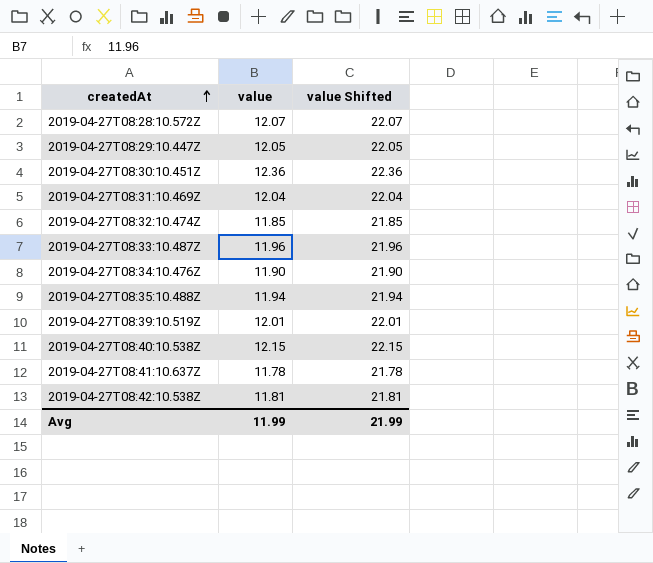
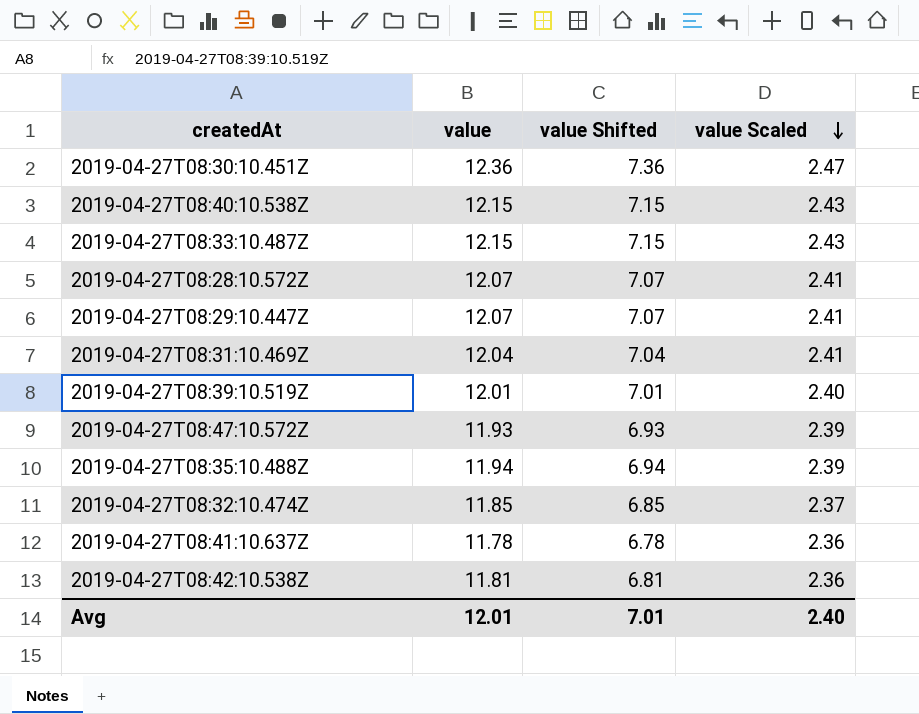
row order: createdAt ascending -> value Scaled descending
column value Shifted | formula: [value] + 10 -> [value] - 5
column value Scaled | formula: none -> [value] * 0.2
row 2019-04-27T08:34:10.476Z: 11.90 | 21.90 -> none
2019-04-27T08:33:10.487Z | value: 11.96 -> 12.15
2019-04-27T08:29:10.447Z | value: 12.05 -> 12.07
row 2019-04-27T08:47:10.572Z: none -> 11.93 | 6.93 | 2.39
Avg | value: 11.99 -> 12.01
Avg | value Shifted: 21.99 -> 7.01

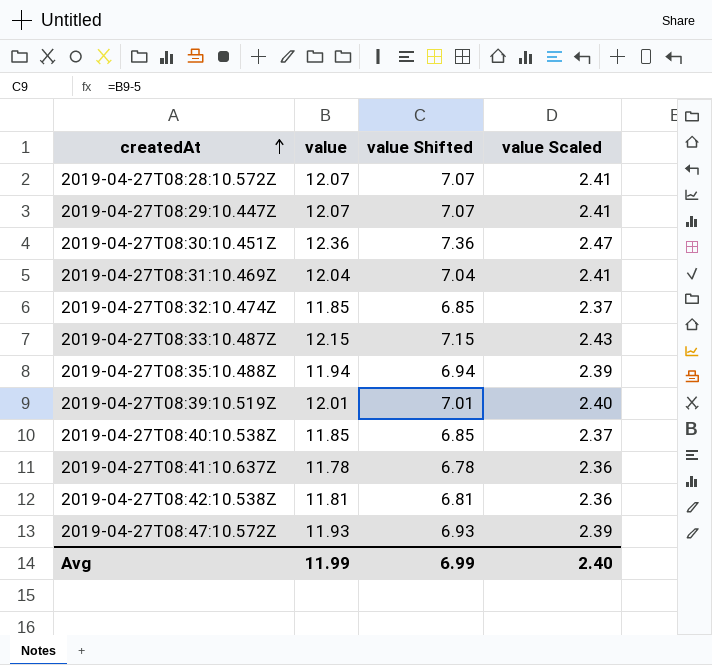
row order: value Scaled descending -> createdAt ascending
2019-04-27T08:40:10.538Z | value: 12.15 -> 11.85
2019-04-27T08:40:10.538Z | value Shifted: 7.15 -> 6.85
2019-04-27T08:40:10.538Z | value Scaled: 2.43 -> 2.37
Avg | value: 12.01 -> 11.99
Avg | value Shifted: 7.01 -> 6.99

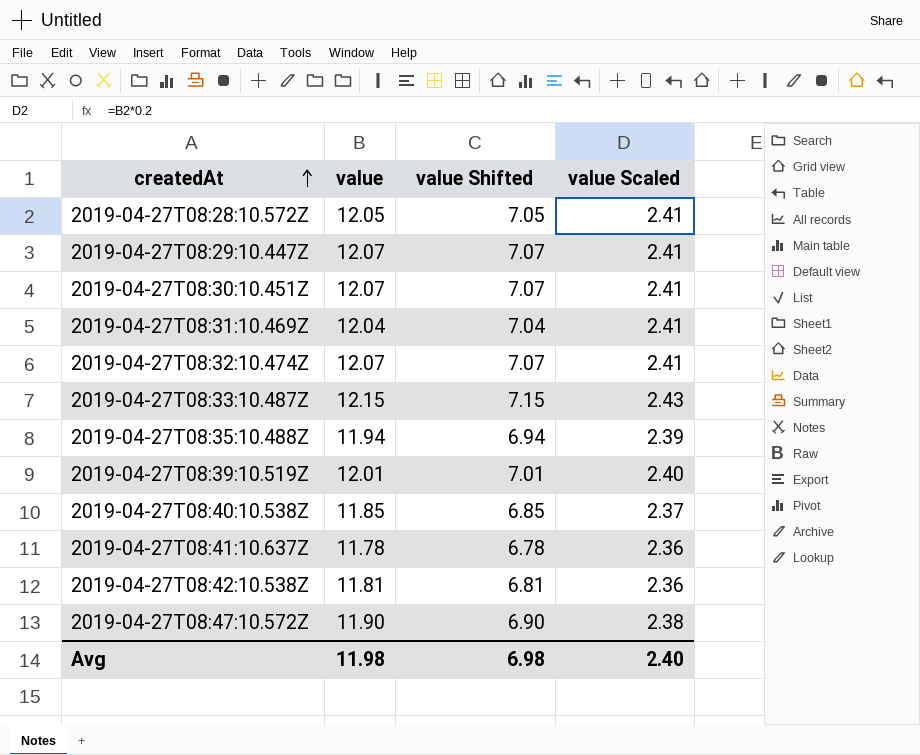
2019-04-27T08:28:10.572Z | value: 12.07 -> 12.05
2019-04-27T08:28:10.572Z | value Shifted: 7.07 -> 7.05
2019-04-27T08:30:10.451Z | value: 12.36 -> 12.07
2019-04-27T08:30:10.451Z | value Shifted: 7.36 -> 7.07
2019-04-27T08:30:10.451Z | value Scaled: 2.47 -> 2.41
2019-04-27T08:32:10.474Z | value: 11.85 -> 12.07
2019-04-27T08:32:10.474Z | value Shifted: 6.85 -> 7.07
2019-04-27T08:32:10.474Z | value Scaled: 2.37 -> 2.41
2019-04-27T08:47:10.572Z | value: 11.93 -> 11.90
2019-04-27T08:47:10.572Z | value Shifted: 6.93 -> 6.90
2019-04-27T08:47:10.572Z | value Scaled: 2.39 -> 2.38
Avg | value: 11.99 -> 11.98
Avg | value Shifted: 6.99 -> 6.98

